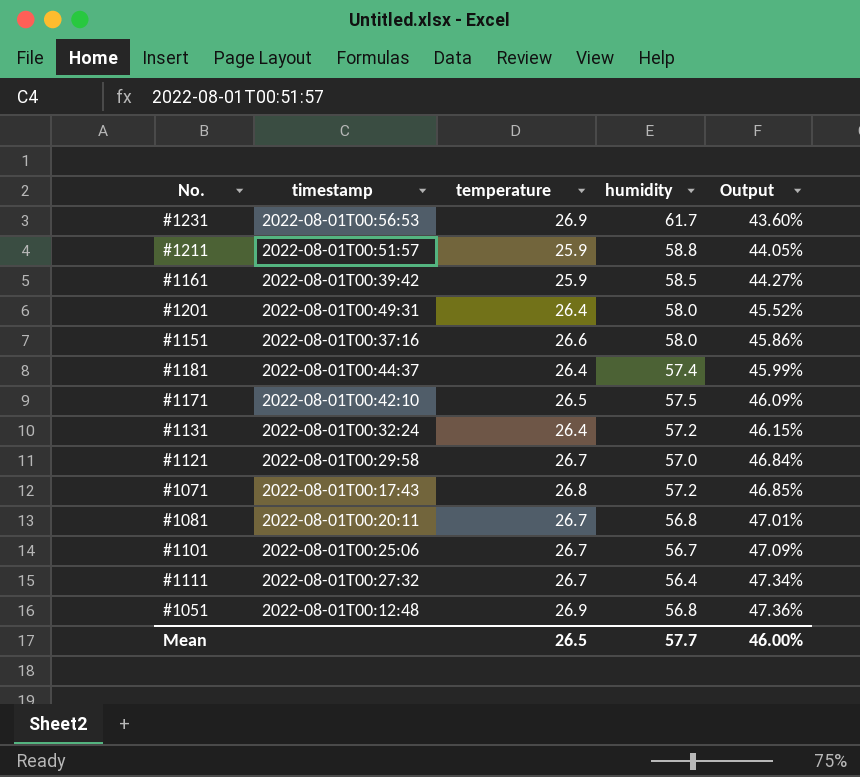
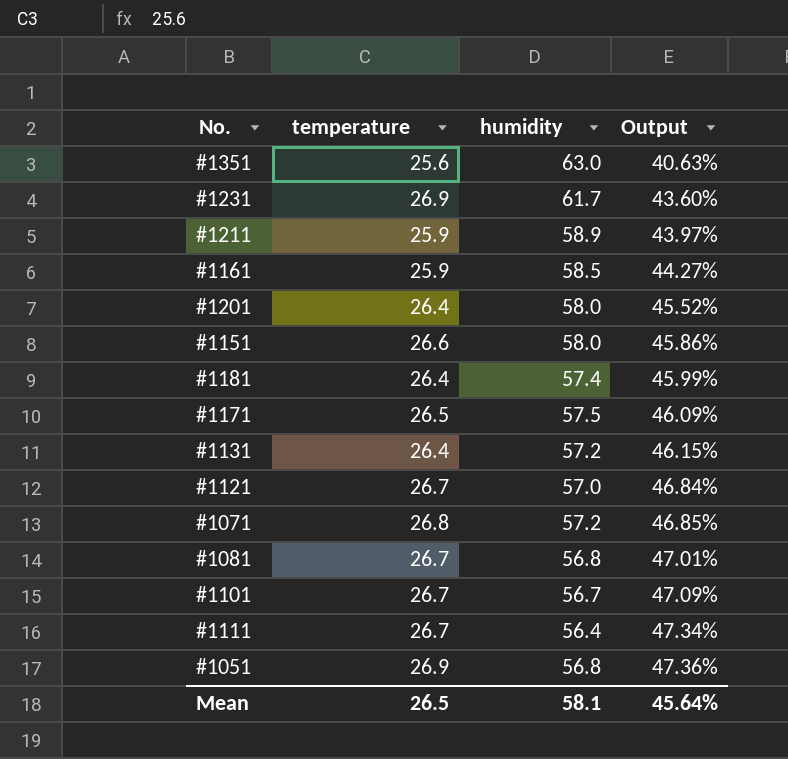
column timestamp | position: 2 -> none
row #1351: none -> 25.6 | 63.0 | 40.63%
#1211 | humidity: 58.8 -> 58.9
#1211 | Output: 44.05% -> 43.97%
Mean | humidity: 57.7 -> 58.1
Mean | Output: 46.00% -> 45.64%

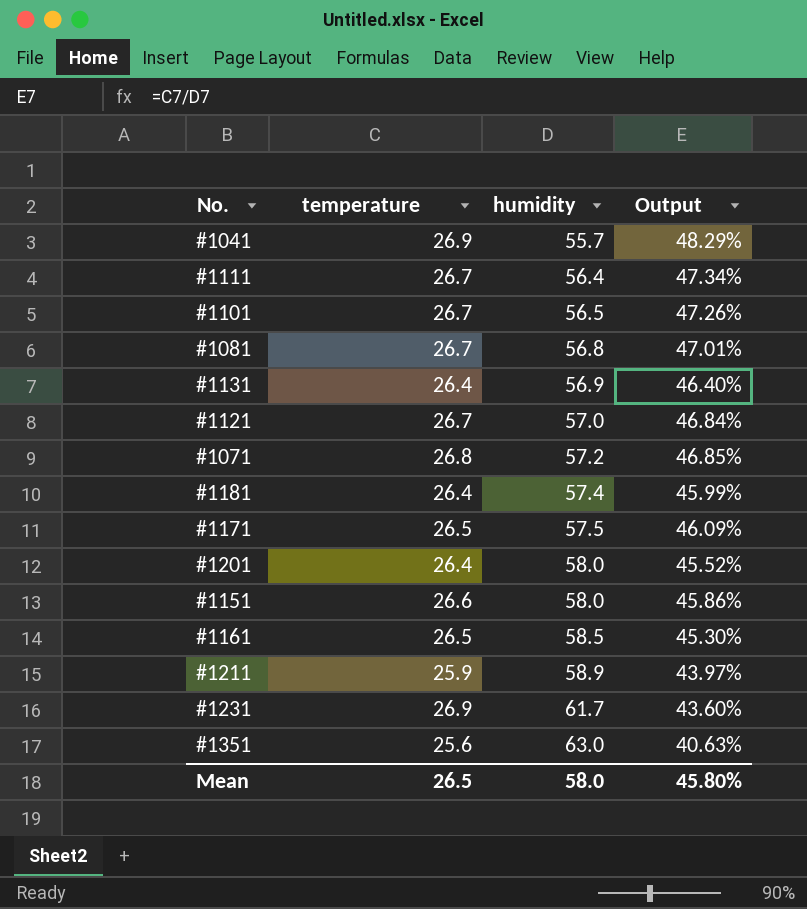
row order: Output ascending -> humidity ascending
row #1051: 26.9 | 56.8 | 47.36% -> none
row #1041: none -> 26.9 | 55.7 | 48.29%
#1101 | humidity: 56.7 -> 56.5
#1101 | Output: 47.09% -> 47.26%
#1131 | humidity: 57.2 -> 56.9
#1131 | Output: 46.15% -> 46.40%
#1161 | temperature: 25.9 -> 26.5
#1161 | Output: 44.27% -> 45.30%
Mean | humidity: 58.1 -> 58.0
Mean | Output: 45.64% -> 45.80%

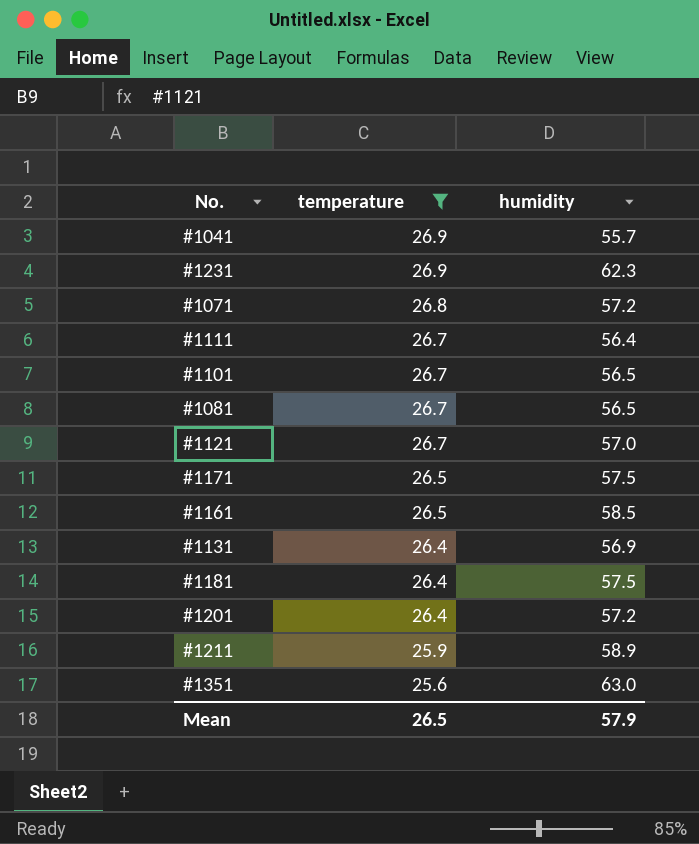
filter: none -> temperature != 26.6
row order: humidity ascending -> temperature descending
column Output | formula: [temperature] / [humidity] -> none
#1231 | humidity: 61.7 -> 62.3
#1081 | humidity: 56.8 -> 56.5
#1181 | humidity: 57.4 -> 57.5
#1201 | humidity: 58.0 -> 57.2
Mean | humidity: 58.0 -> 57.9

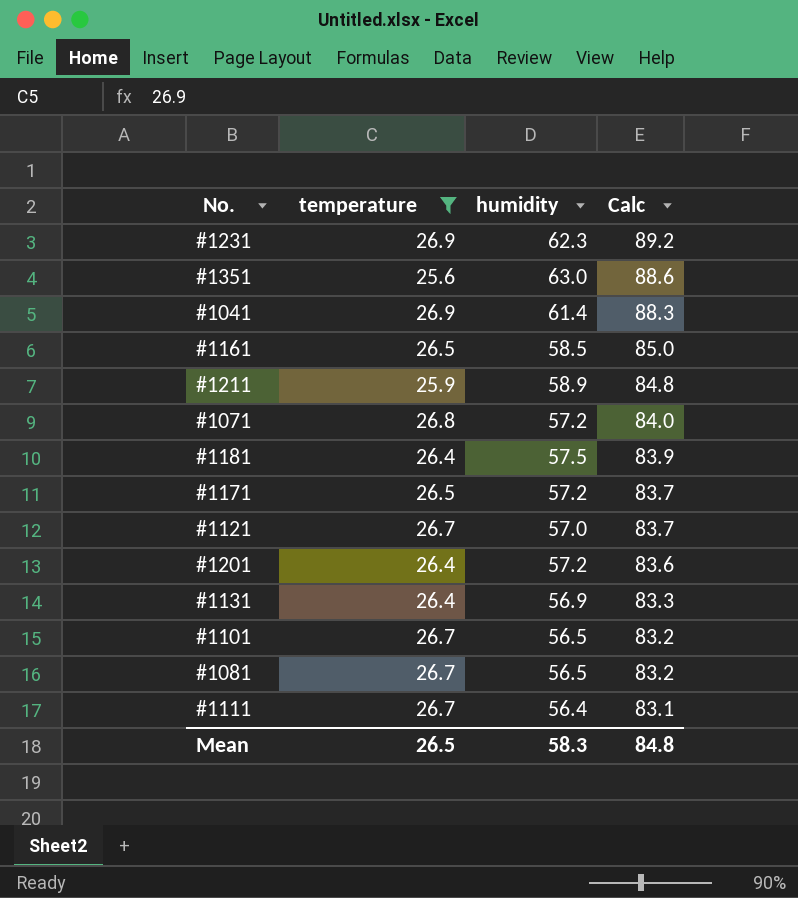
row order: temperature descending -> Calc descending
column Calc | formula: none -> [temperature] + [humidity]
#1041 | humidity: 55.7 -> 61.4
#1171 | humidity: 57.5 -> 57.2
Mean | humidity: 57.9 -> 58.3

